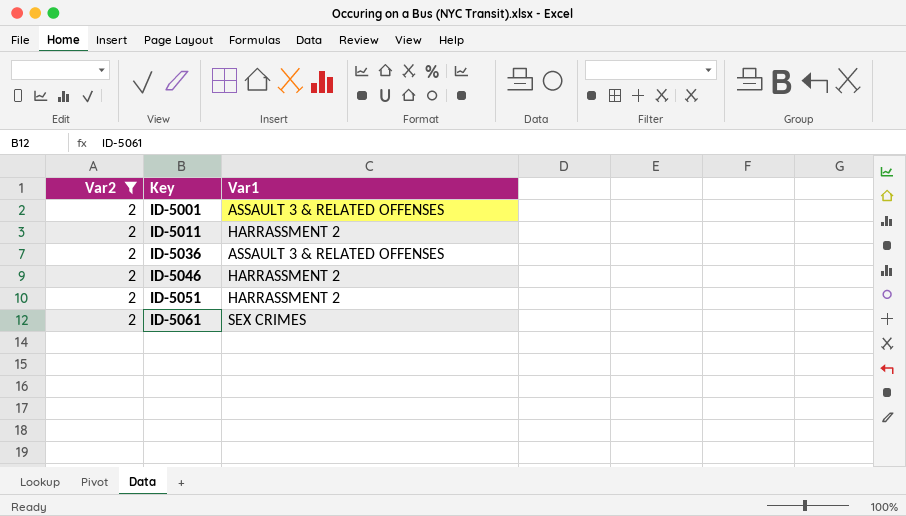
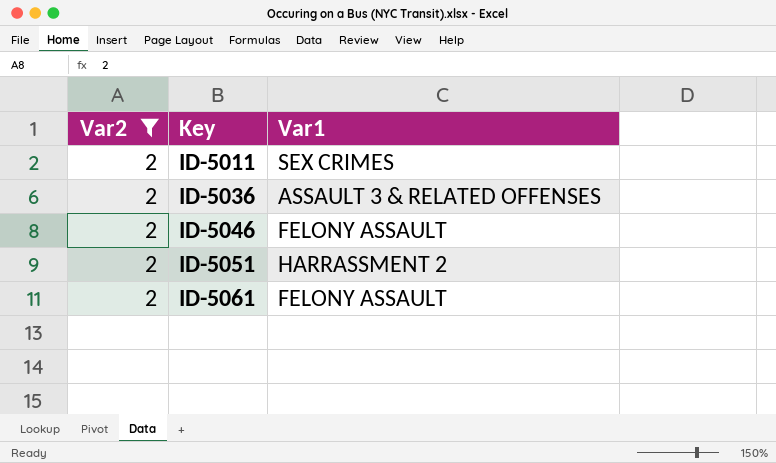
row ID-5001: 2 | ASSAULT 3 & RELATED OFFENSES -> none
ID-5011 | Var1: HARRASSMENT 2 -> SEX CRIMES
ID-5046 | Var1: HARRASSMENT 2 -> FELONY ASSAULT
ID-5061 | Var1: SEX CRIMES -> FELONY ASSAULT

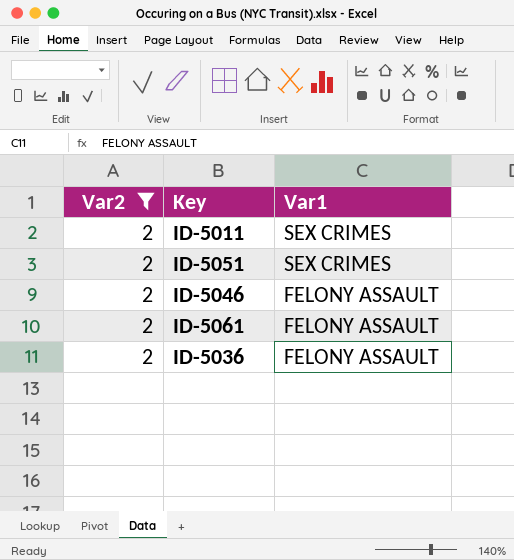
row order: Key ascending -> Var1 descending
ID-5051 | Var1: HARRASSMENT 2 -> SEX CRIMES
ID-5036 | Var1: ASSAULT 3 & RELATED OFFENSES -> FELONY ASSAULT

